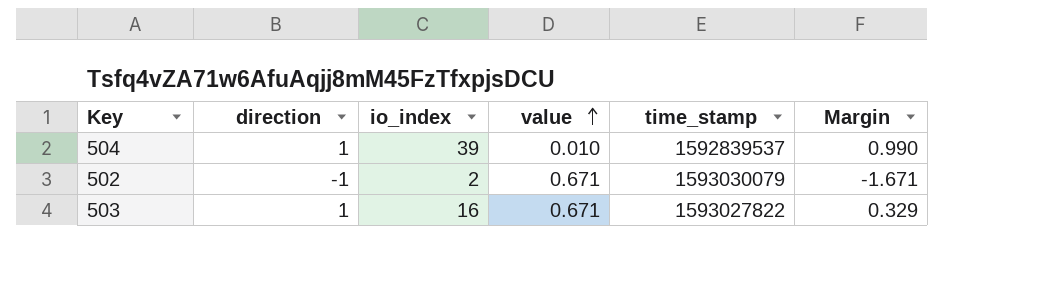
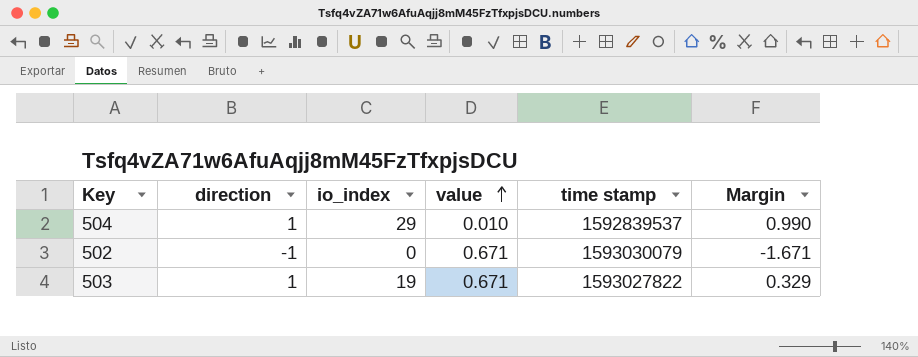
column name: time_stamp -> time stamp
504 | io_index: 39 -> 29
502 | io_index: 2 -> 0
503 | io_index: 16 -> 19

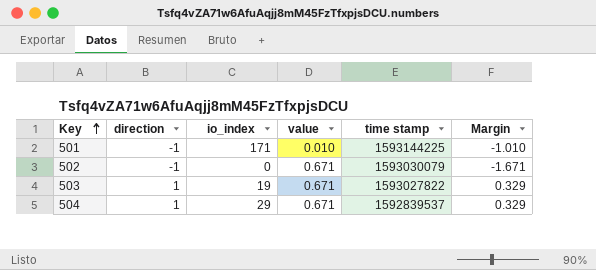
row order: value ascending -> Key ascending
row 501: none -> -1 | 171 | 0.010 | 1593144225 | -1.010
504 | value: 0.010 -> 0.671
504 | Margin: 0.990 -> 0.329

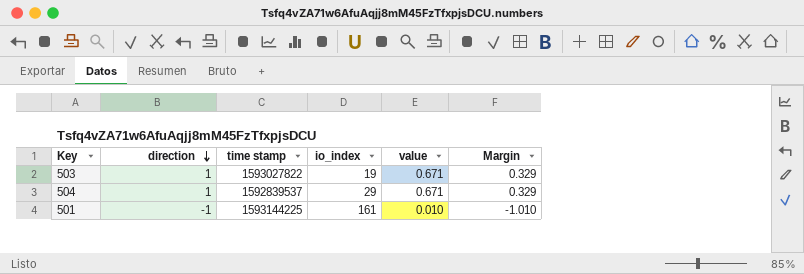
row order: Key ascending -> direction descending
column time stamp | position: 5 -> 3
row 502: -1 | 0 | 0.671 | 1593030079 | -1.671 -> none
501 | io_index: 171 -> 161

